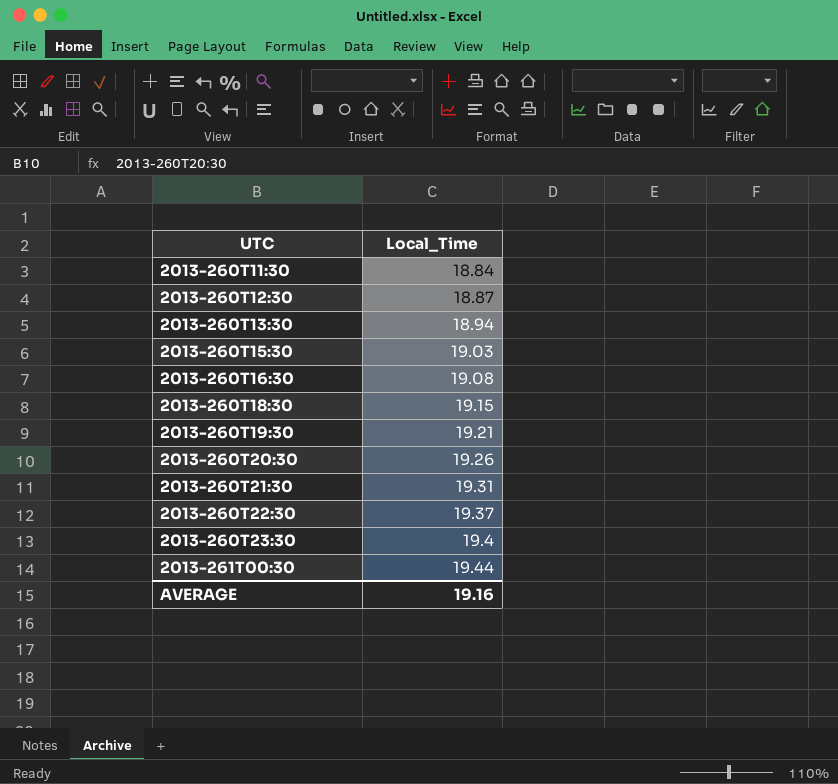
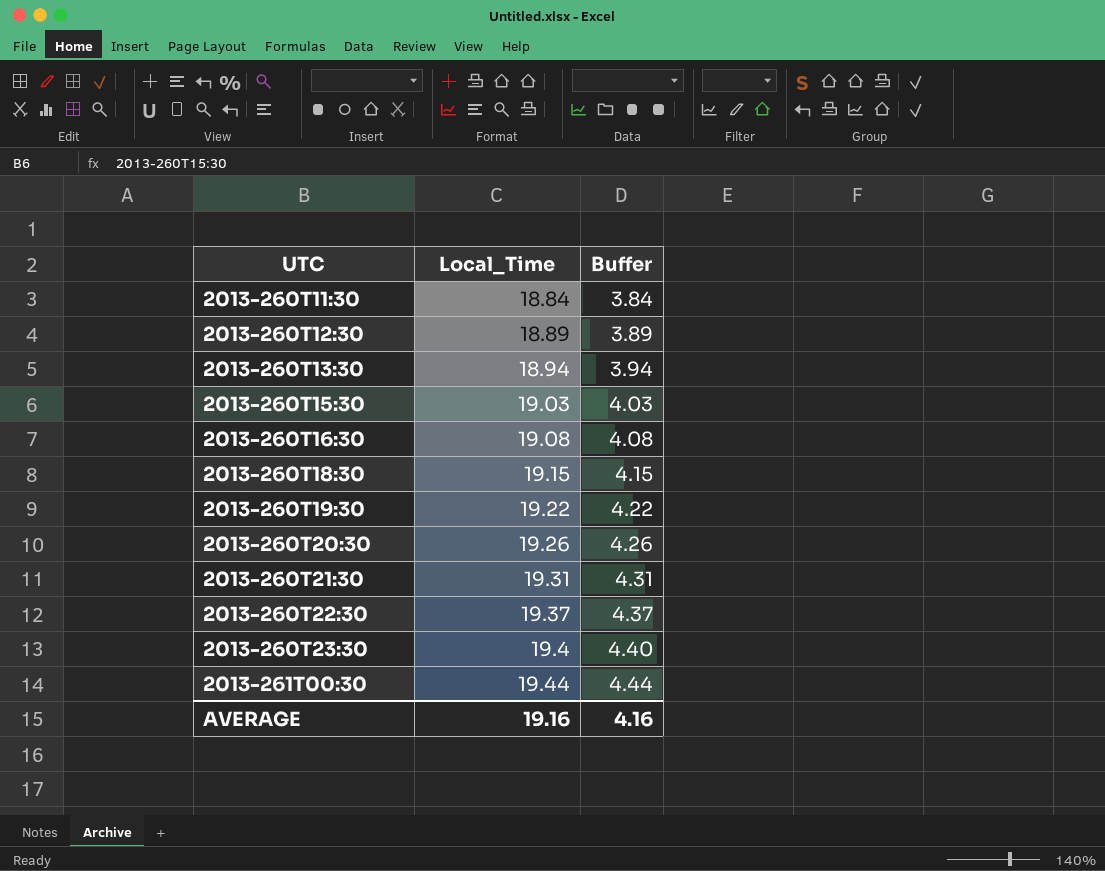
column Buffer | formula: none -> [Local_Time] - 15
2013-260T12:30 | Local_Time: 18.87 -> 18.89
2013-260T19:30 | Local_Time: 19.21 -> 19.22

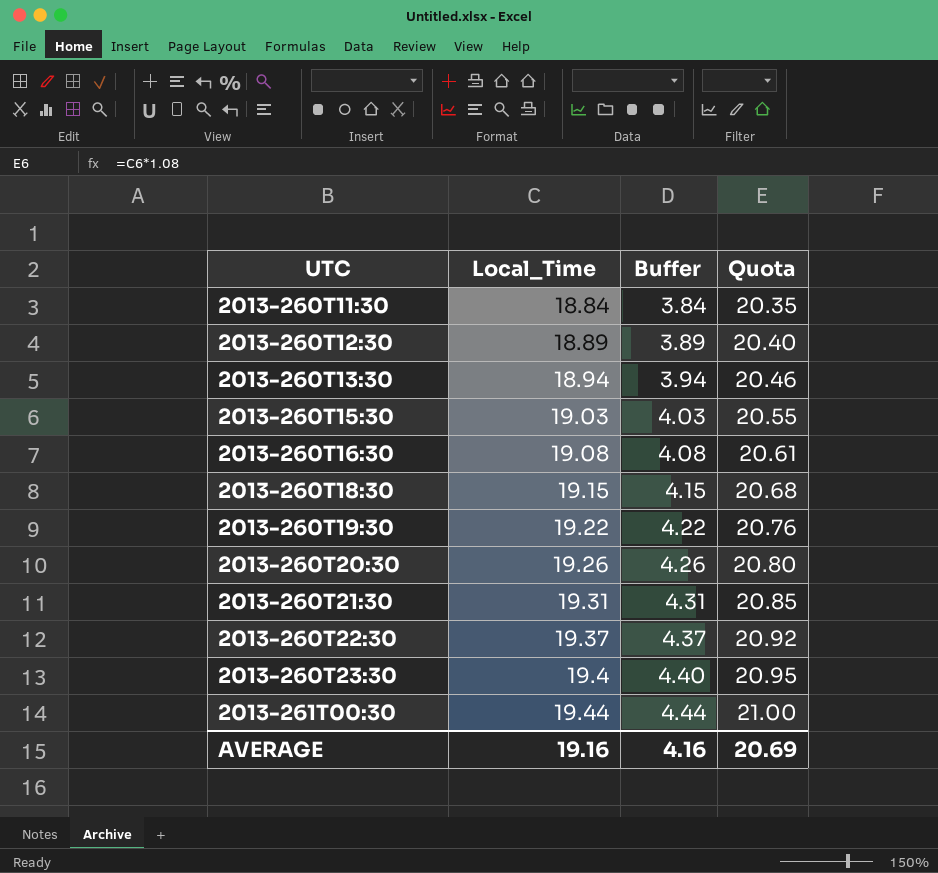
column Quota | formula: none -> [Local_Time] * 1.08

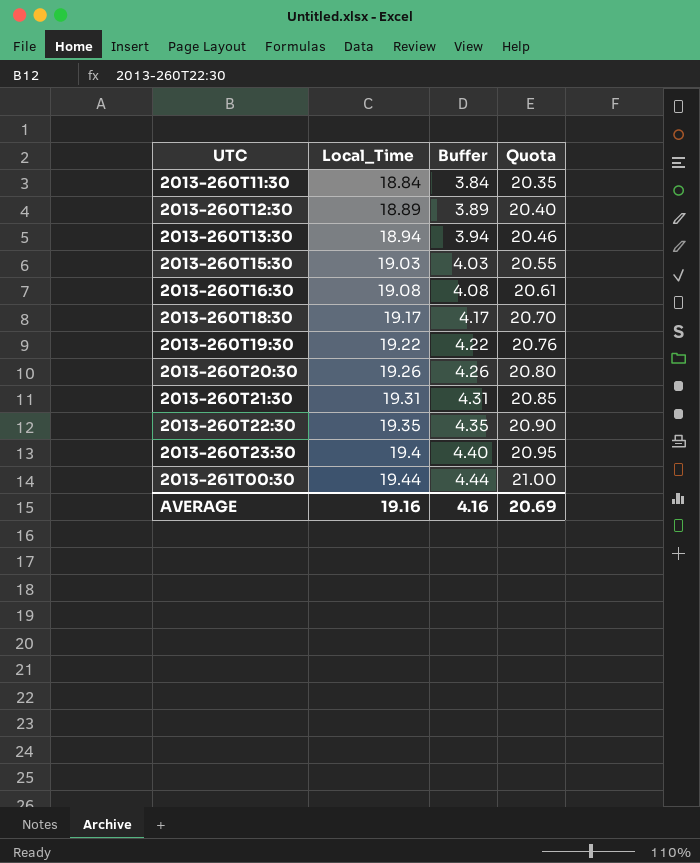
2013-260T18:30 | Local_Time: 19.15 -> 19.17
2013-260T18:30 | Buffer: 4.15 -> 4.17
2013-260T18:30 | Quota: 20.68 -> 20.70
2013-260T22:30 | Local_Time: 19.37 -> 19.35
2013-260T22:30 | Buffer: 4.37 -> 4.35
2013-260T22:30 | Quota: 20.92 -> 20.90

